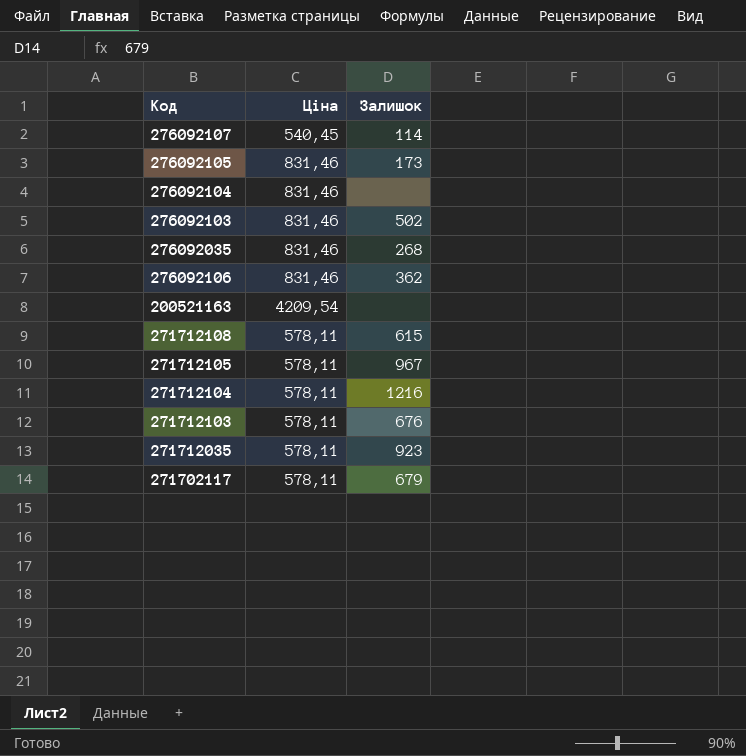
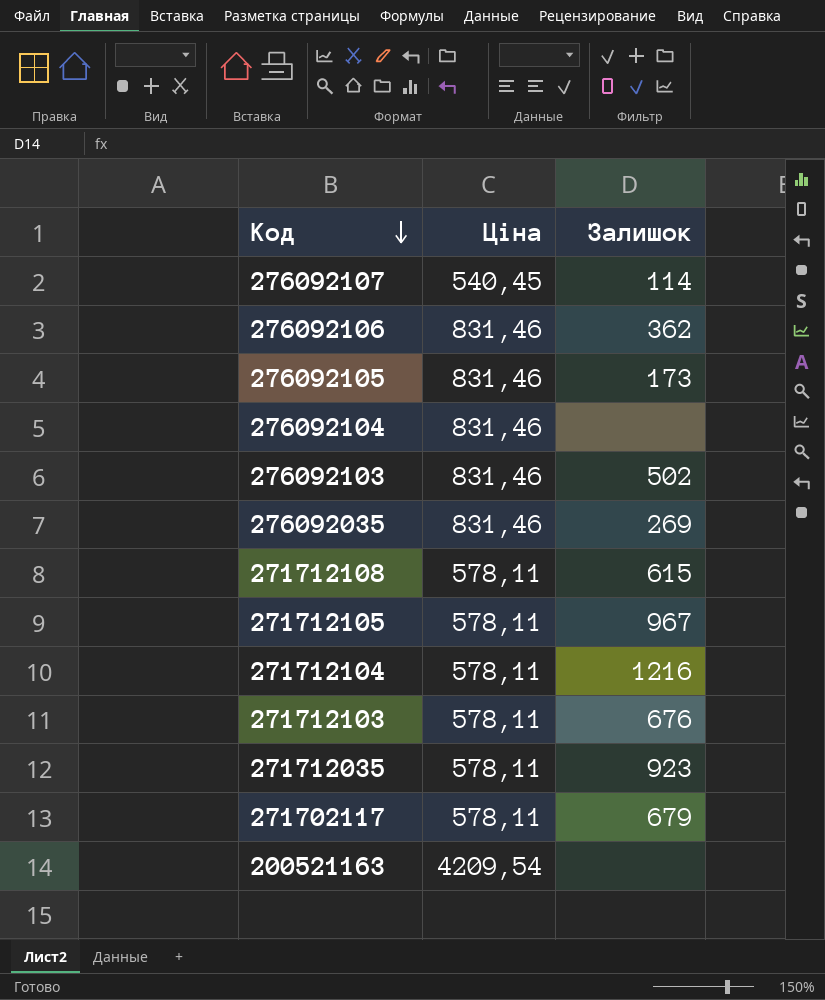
row order: none -> Код descending
276092035 | Залишок: 268 -> 269

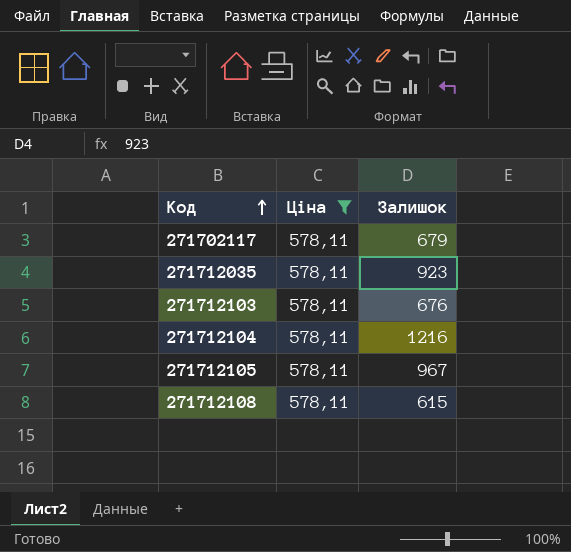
filter: none -> Ціна = 578,11
row order: Код descending -> Код ascending

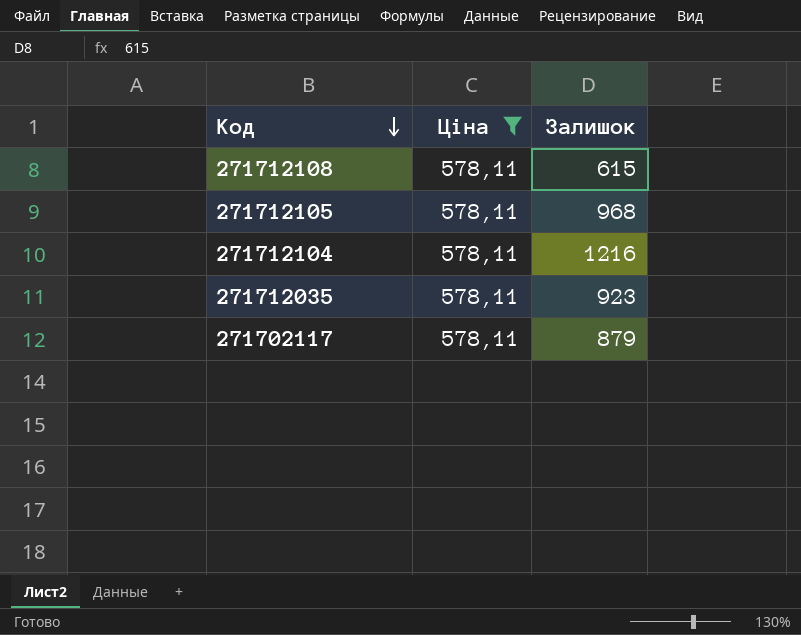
row order: Код ascending -> Код descending
row 271712103: 578,11 | 676 -> none
271712105 | Залишок: 967 -> 968
271702117 | Залишок: 679 -> 879

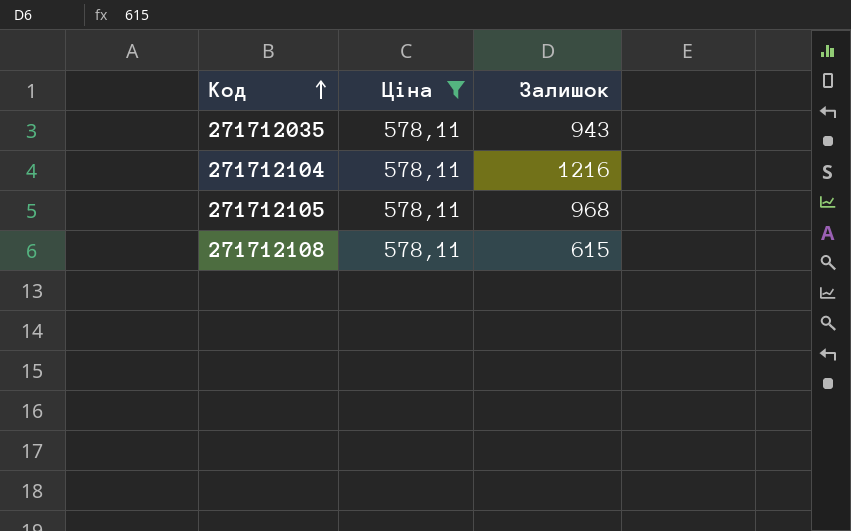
row order: Код descending -> Код ascending
row 271702117: 578,11 | 879 -> none
271712035 | Залишок: 923 -> 943

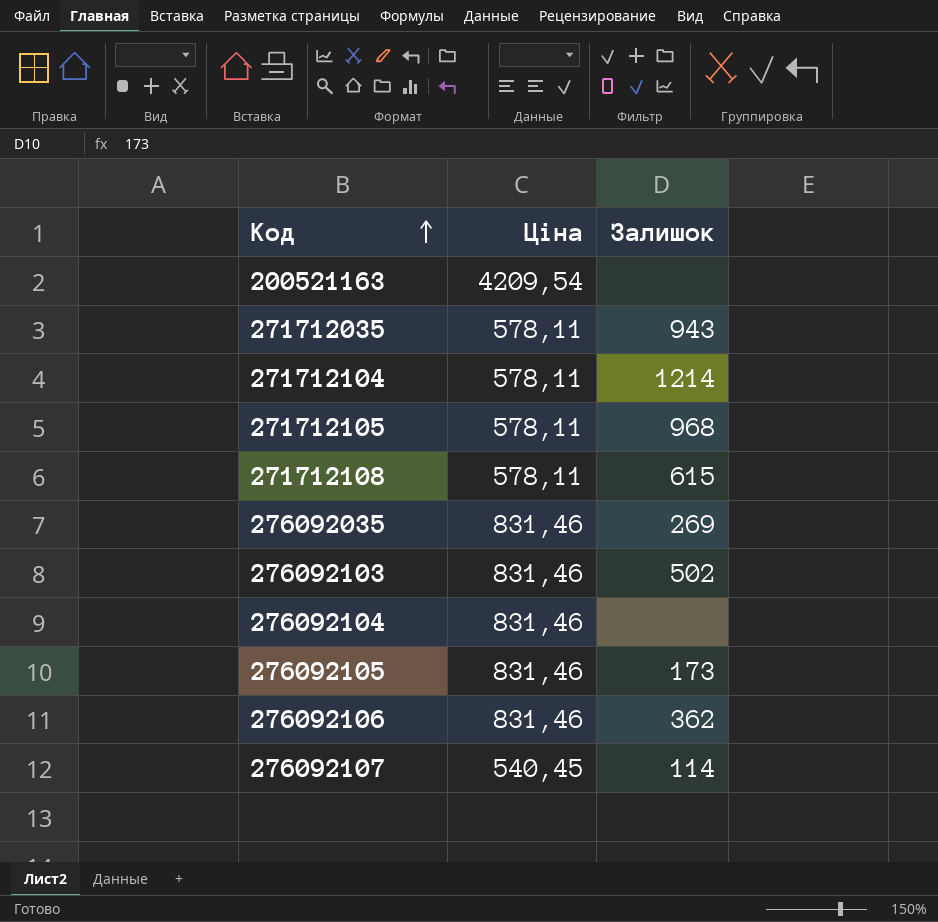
filter: Ціна = 578,11 -> none
271712104 | Залишок: 1216 -> 1214

